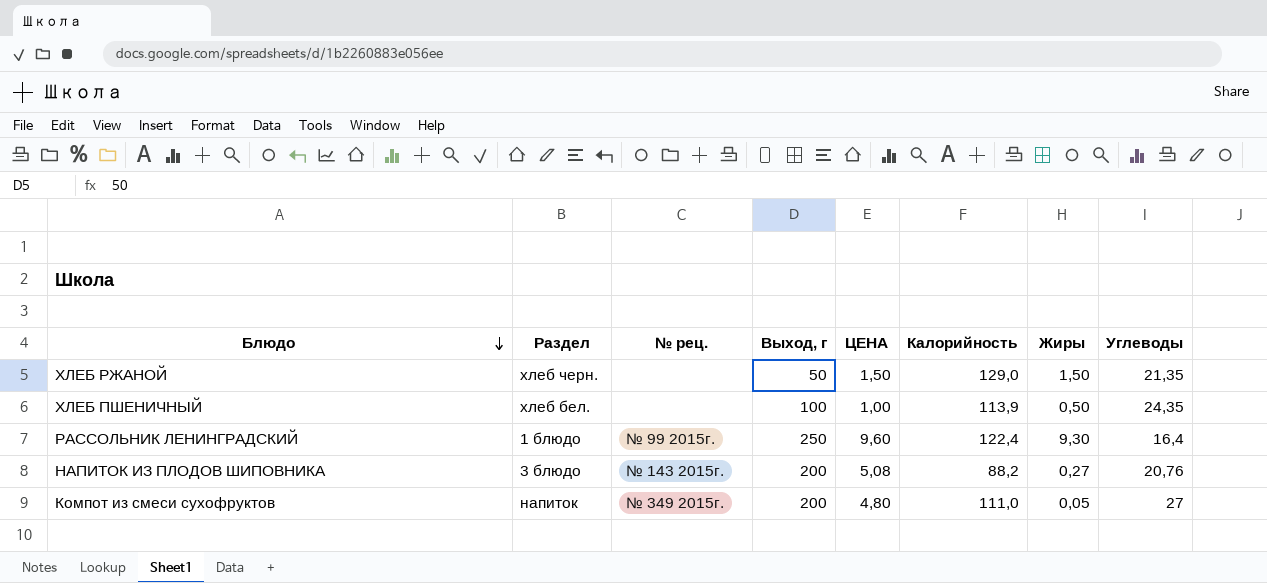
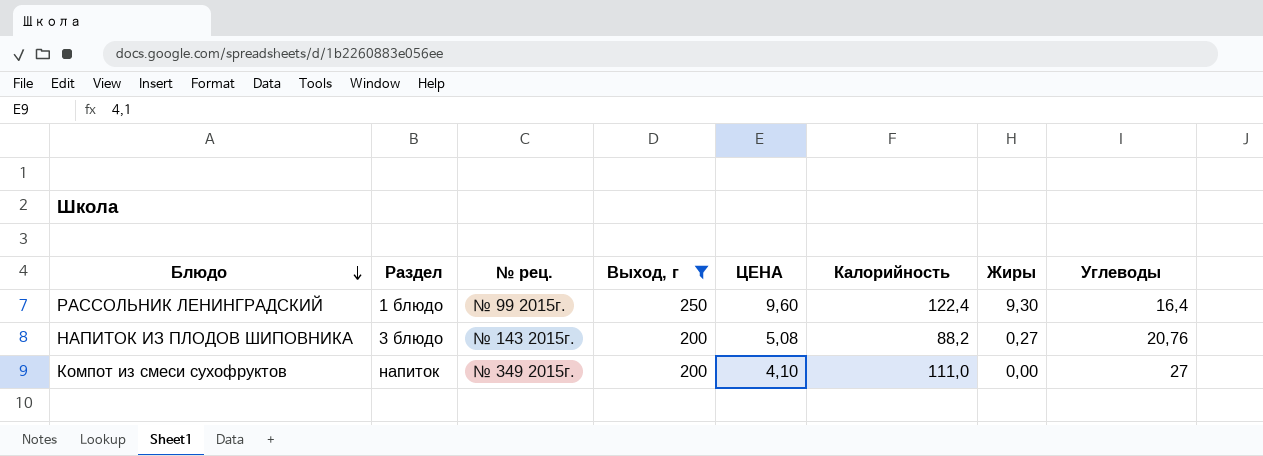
filter: none -> Выход, г >= 200
Компот из смеси сухофруктов | ЦЕНА: 4,80 -> 4,10
Компот из смеси сухофруктов | Жиры: 0,05 -> 0,00

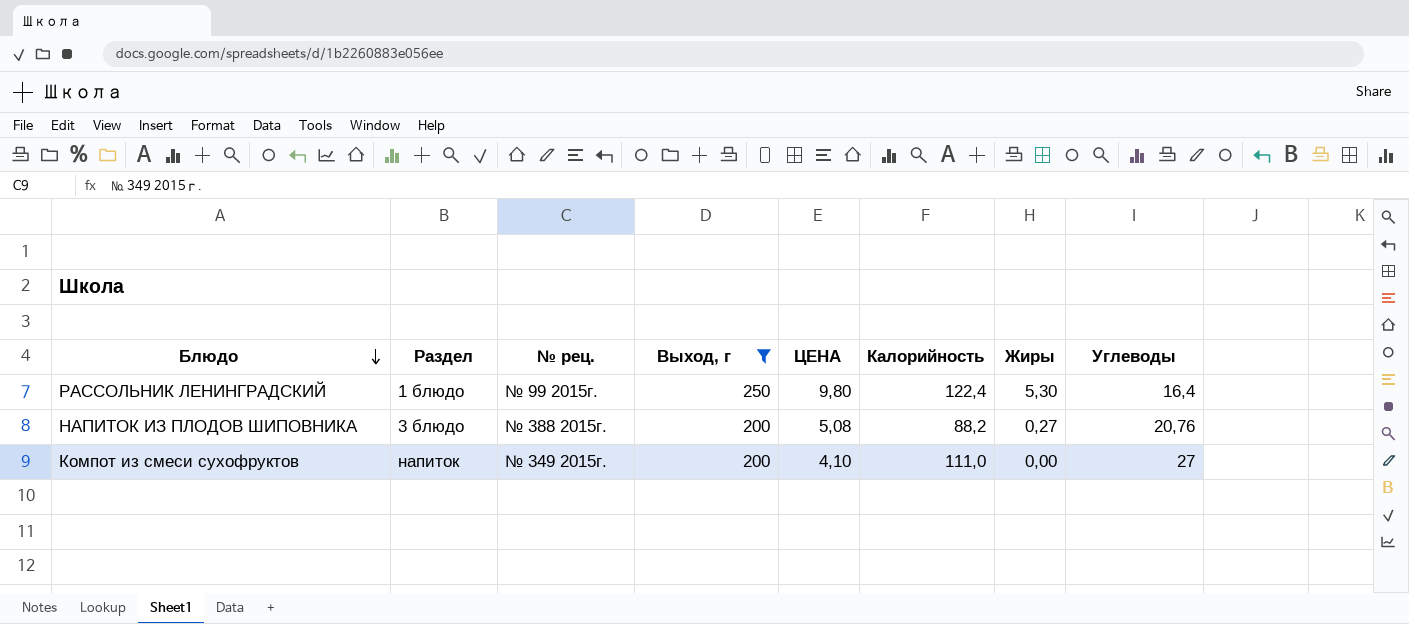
РАССОЛЬНИК ЛЕНИНГРАДСКИЙ | ЦЕНА: 9,60 -> 9,80
РАССОЛЬНИК ЛЕНИНГРАДСКИЙ | Жиры: 9,30 -> 5,30
НАПИТОК ИЗ ПЛОДОВ ШИПОВНИКА | № рец.: № 143 2015г. -> № 388 2015г.

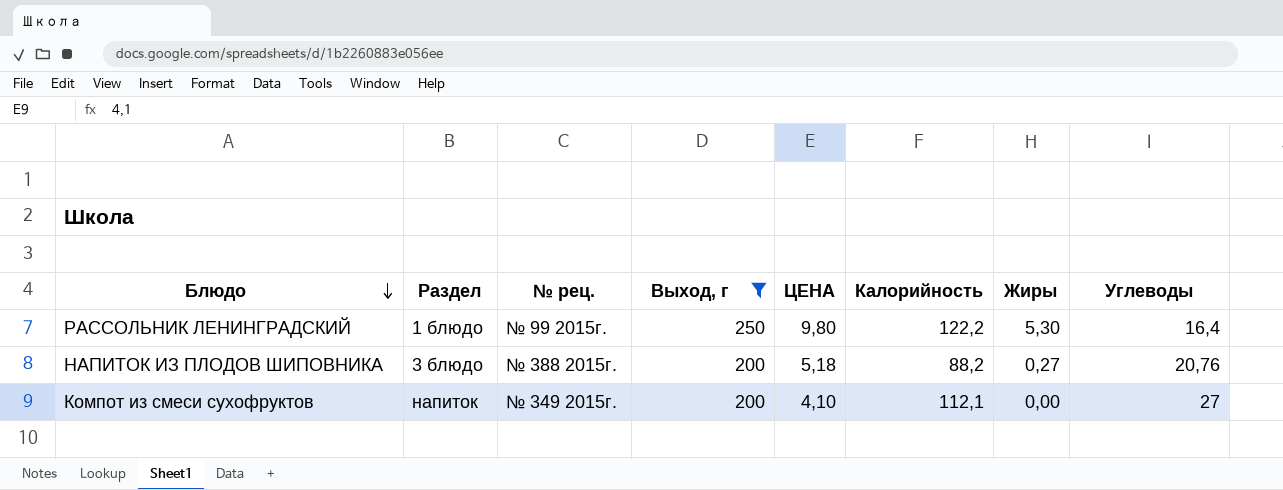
РАССОЛЬНИК ЛЕНИНГРАДСКИЙ | Калорийность: 122,4 -> 122,2
НАПИТОК ИЗ ПЛОДОВ ШИПОВНИКА | ЦЕНА: 5,08 -> 5,18
Компот из смеси сухофруктов | Калорийность: 111,0 -> 112,1

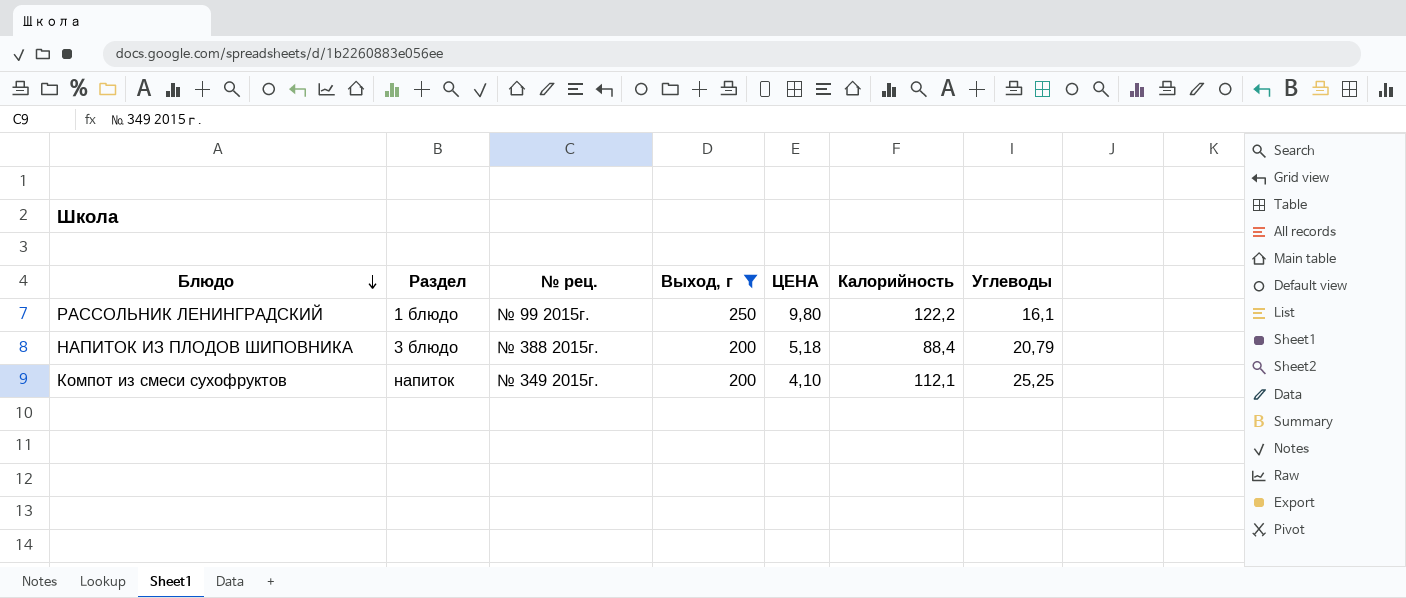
column Жиры | position: 7 -> none
РАССОЛЬНИК ЛЕНИНГРАДСКИЙ | Углеводы: 16,4 -> 16,1
НАПИТОК ИЗ ПЛОДОВ ШИПОВНИКА | Калорийность: 88,2 -> 88,4
НАПИТОК ИЗ ПЛОДОВ ШИПОВНИКА | Углеводы: 20,76 -> 20,79
Компот из смеси сухофруктов | Углеводы: 27 -> 25,25

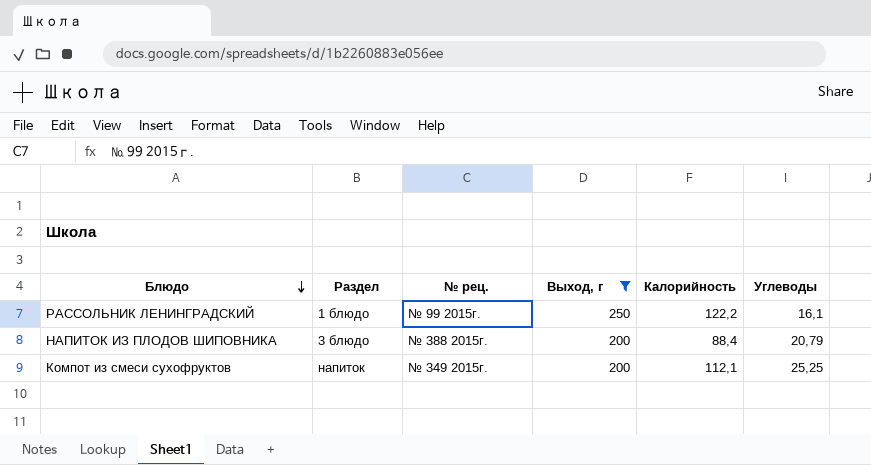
column ЦЕНА | position: 5 -> none

